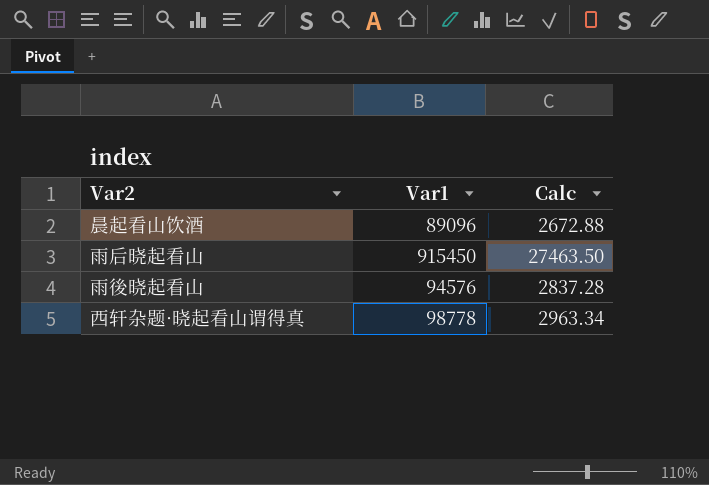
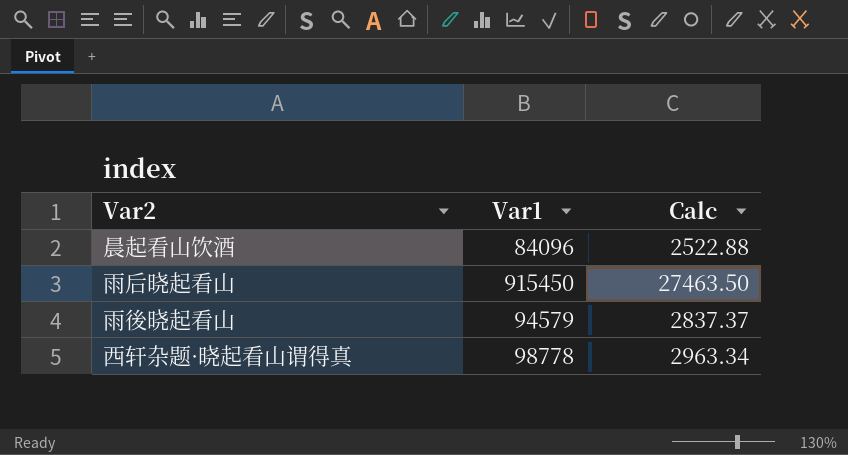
晨起看山饮酒 | Var1: 89096 -> 84096
晨起看山饮酒 | Calc: 2672.88 -> 2522.88
雨後晓起看山 | Var1: 94576 -> 94579
雨後晓起看山 | Calc: 2837.28 -> 2837.37

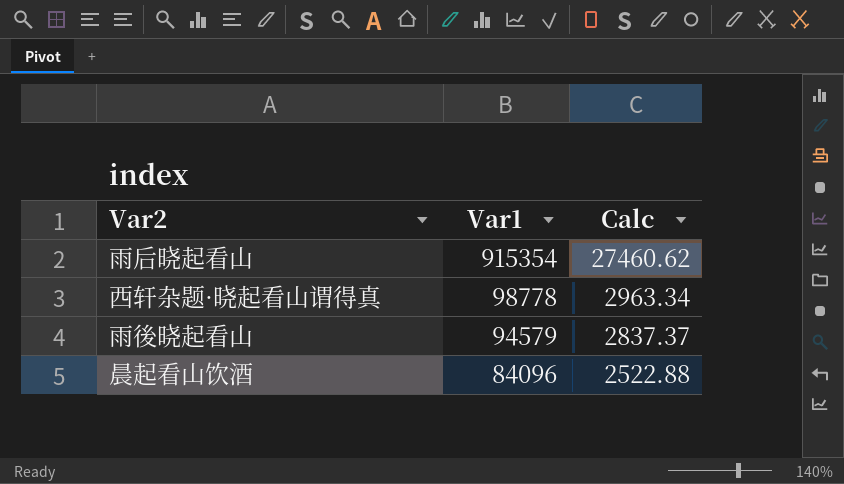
row order: none -> Var1 descending
雨后晓起看山 | Var1: 915450 -> 915354
雨后晓起看山 | Calc: 27463.50 -> 27460.62

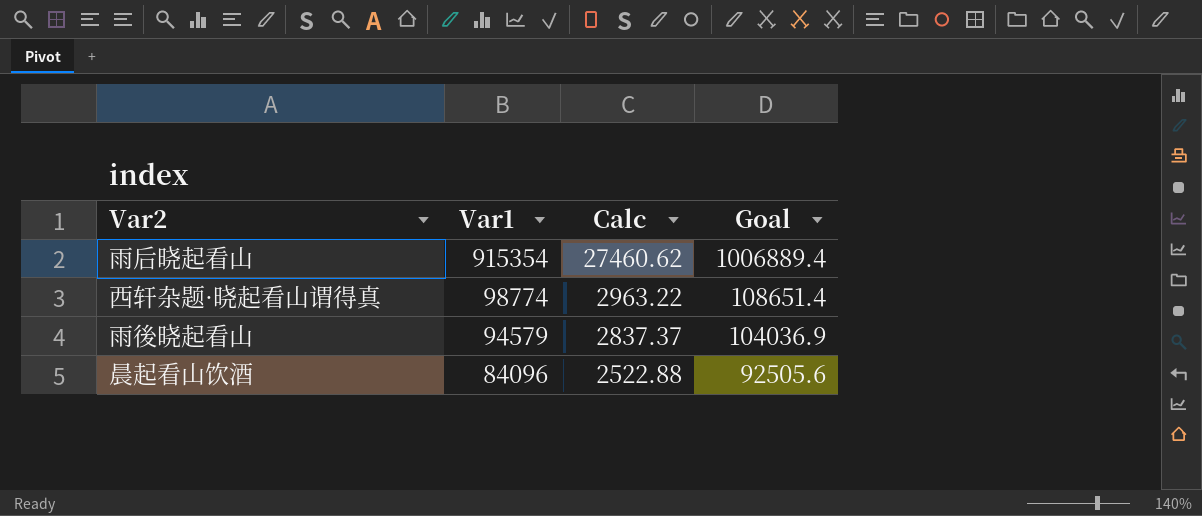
column Goal | formula: none -> [Var1] * 1.1
西轩杂题·晓起看山谓得真 | Var1: 98778 -> 98774
西轩杂题·晓起看山谓得真 | Calc: 2963.34 -> 2963.22

